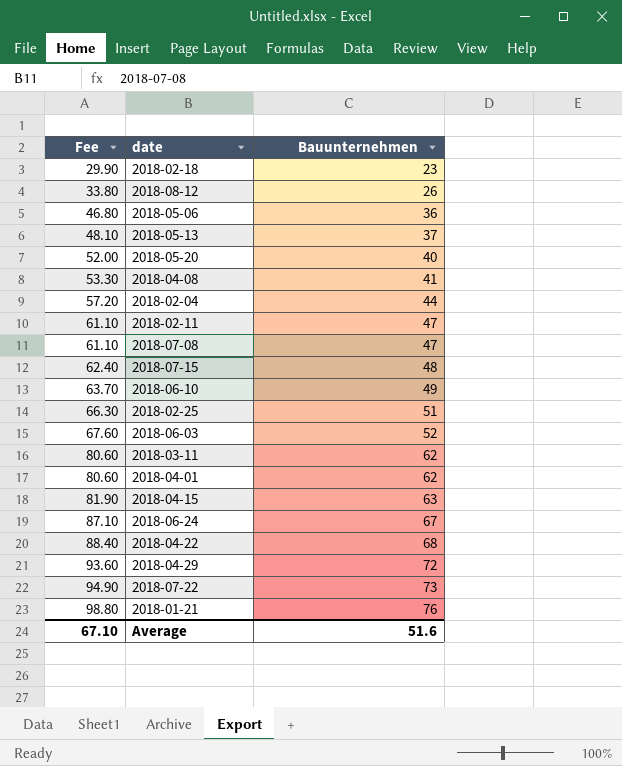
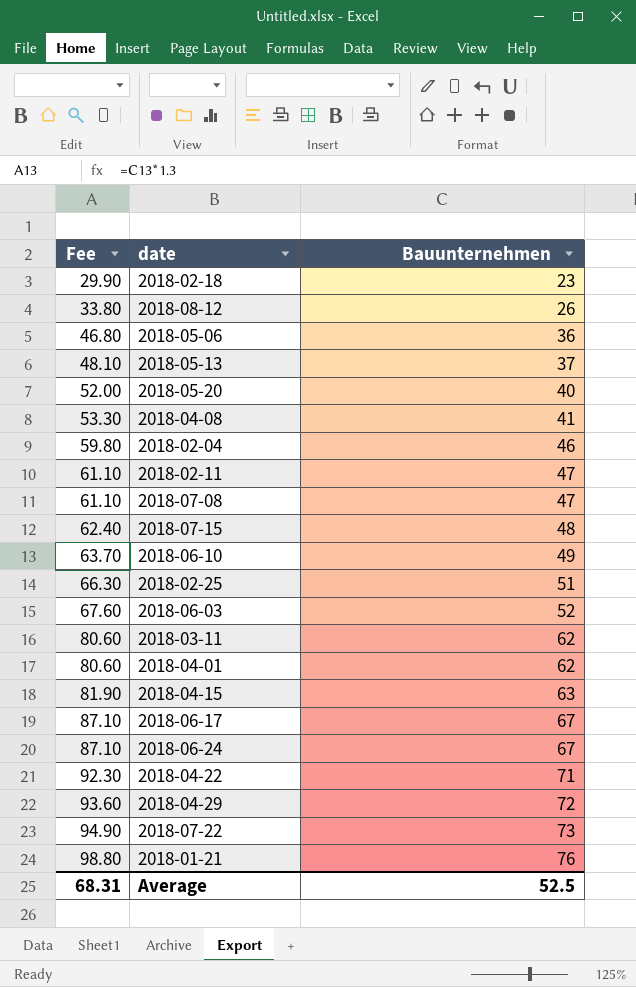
2018-02-04 | Fee: 57.20 -> 59.80
2018-02-04 | Bauunternehmen: 44 -> 46
row 2018-06-17: none -> 87.10 | 67
2018-04-22 | Fee: 88.40 -> 92.30
2018-04-22 | Bauunternehmen: 68 -> 71
Average | Fee: 67.10 -> 68.31
Average | Bauunternehmen: 51.6 -> 52.5

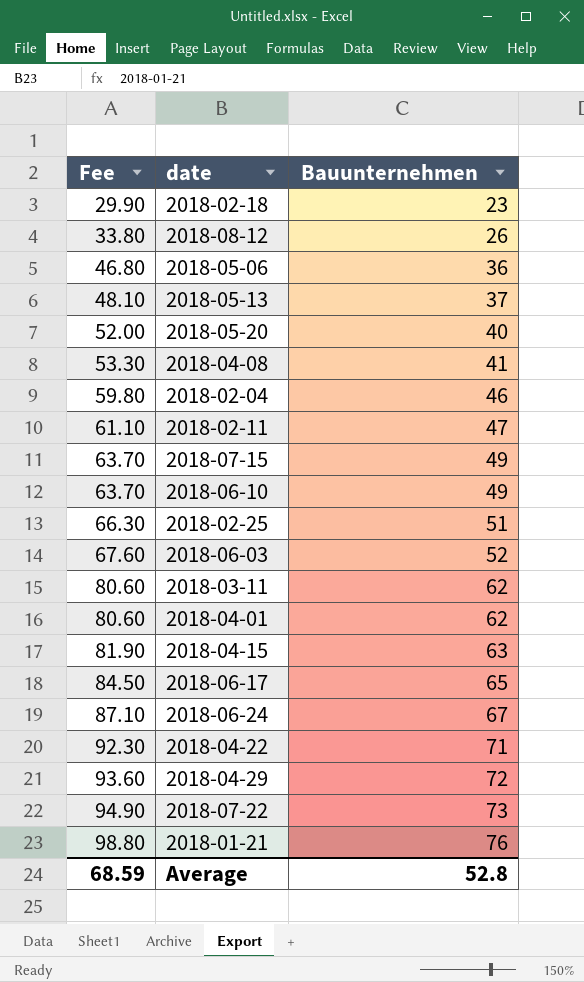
row 2018-07-08: 61.10 | 47 -> none
2018-07-15 | Fee: 62.40 -> 63.70
2018-07-15 | Bauunternehmen: 48 -> 49
2018-06-17 | Fee: 87.10 -> 84.50
2018-06-17 | Bauunternehmen: 67 -> 65
Average | Fee: 68.31 -> 68.59
Average | Bauunternehmen: 52.5 -> 52.8

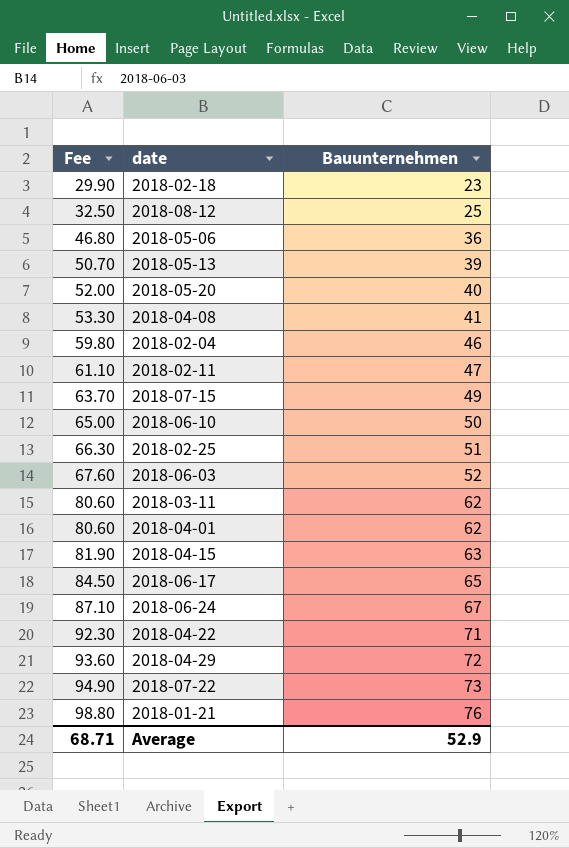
2018-08-12 | Fee: 33.80 -> 32.50
2018-08-12 | Bauunternehmen: 26 -> 25
2018-05-13 | Fee: 48.10 -> 50.70
2018-05-13 | Bauunternehmen: 37 -> 39
2018-06-10 | Fee: 63.70 -> 65.00
2018-06-10 | Bauunternehmen: 49 -> 50
Average | Fee: 68.59 -> 68.71
Average | Bauunternehmen: 52.8 -> 52.9

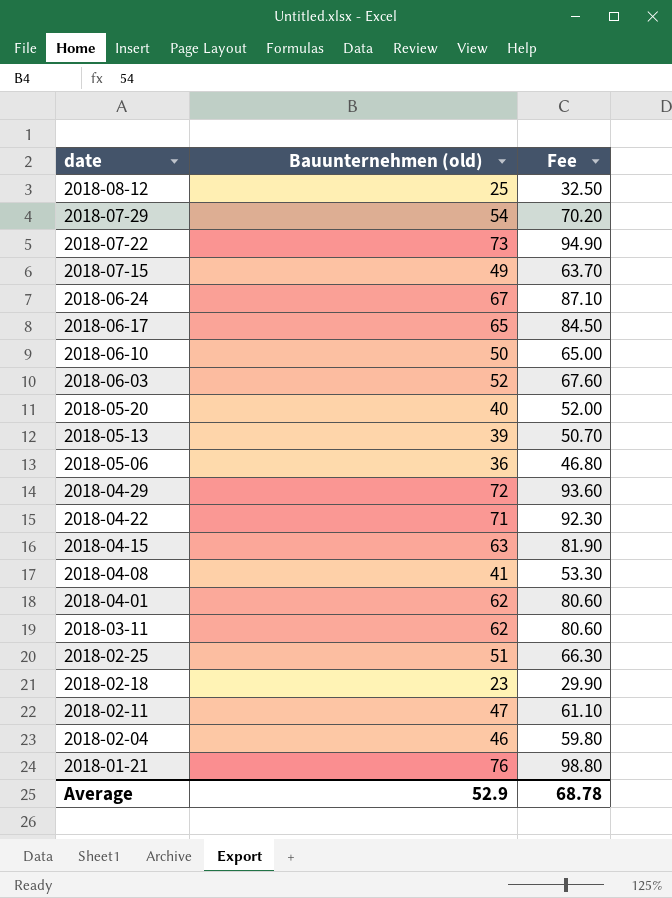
row order: Fee ascending -> date descending
column name: Bauunternehmen -> Bauunternehmen (old)
column Fee | position: 1 -> 3
row 2018-07-29: none -> 54 | 70.20
Average | Fee: 68.71 -> 68.78

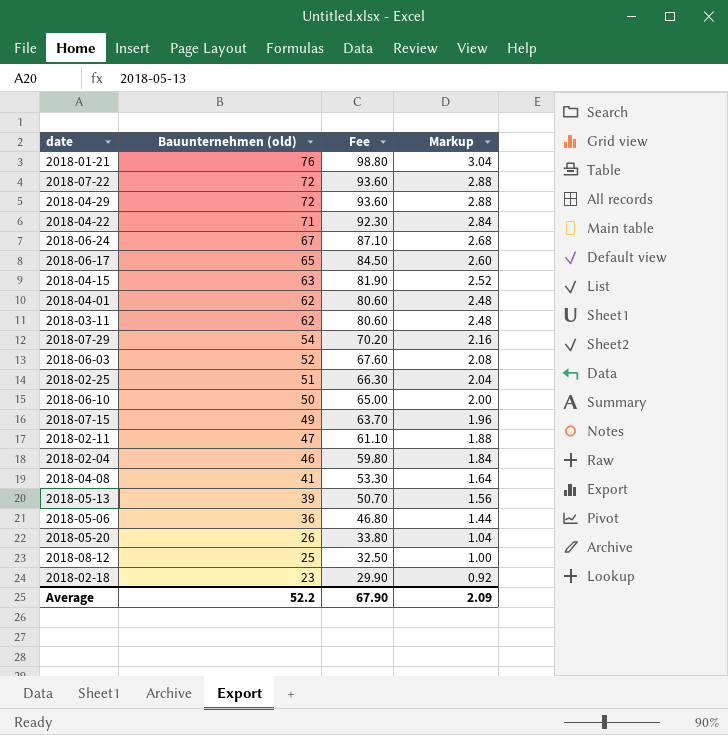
row order: date descending -> Bauunternehmen (old) descending
column Markup | formula: none -> [Bauunternehmen (old)] * 0.04
2018-07-22 | Bauunternehmen (old): 73 -> 72
2018-07-22 | Fee: 94.90 -> 93.60
2018-05-20 | Bauunternehmen (old): 40 -> 26
2018-05-20 | Fee: 52.00 -> 33.80
Average | Bauunternehmen (old): 52.9 -> 52.2
Average | Fee: 68.78 -> 67.90

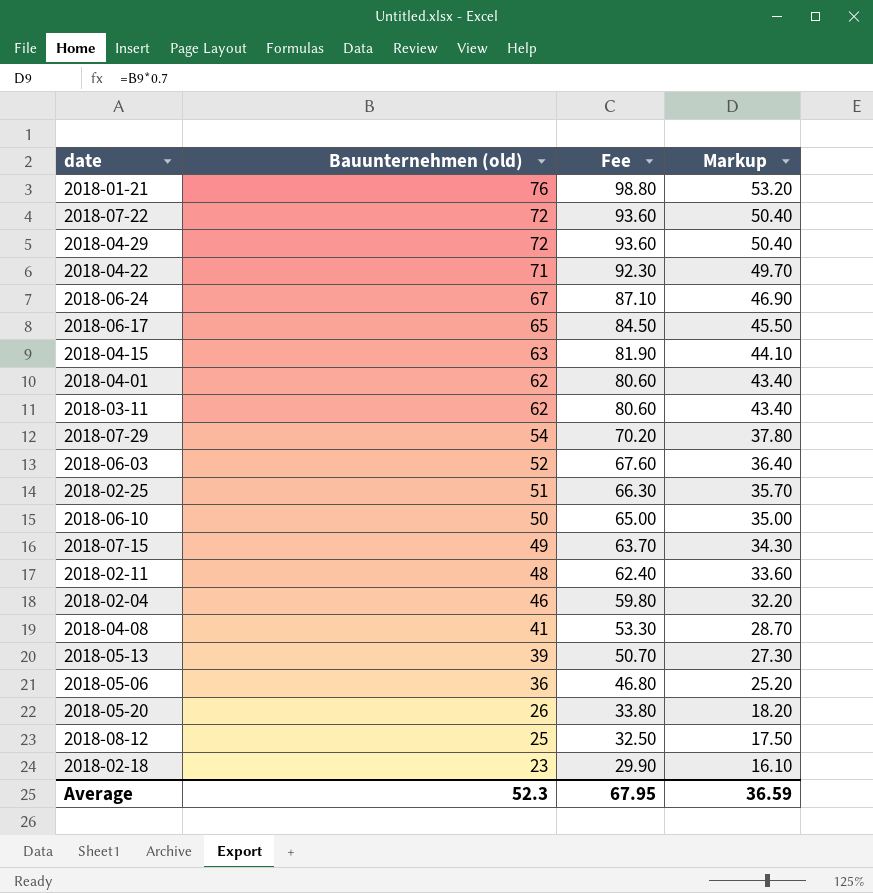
column Markup | formula: [Bauunternehmen (old)] * 0.04 -> [Bauunternehmen (old)] * 0.7
2018-02-11 | Bauunternehmen (old): 47 -> 48
2018-02-11 | Fee: 61.10 -> 62.40
Average | Bauunternehmen (old): 52.2 -> 52.3
Average | Fee: 67.90 -> 67.95
Average | Markup: 2.09 -> 36.59

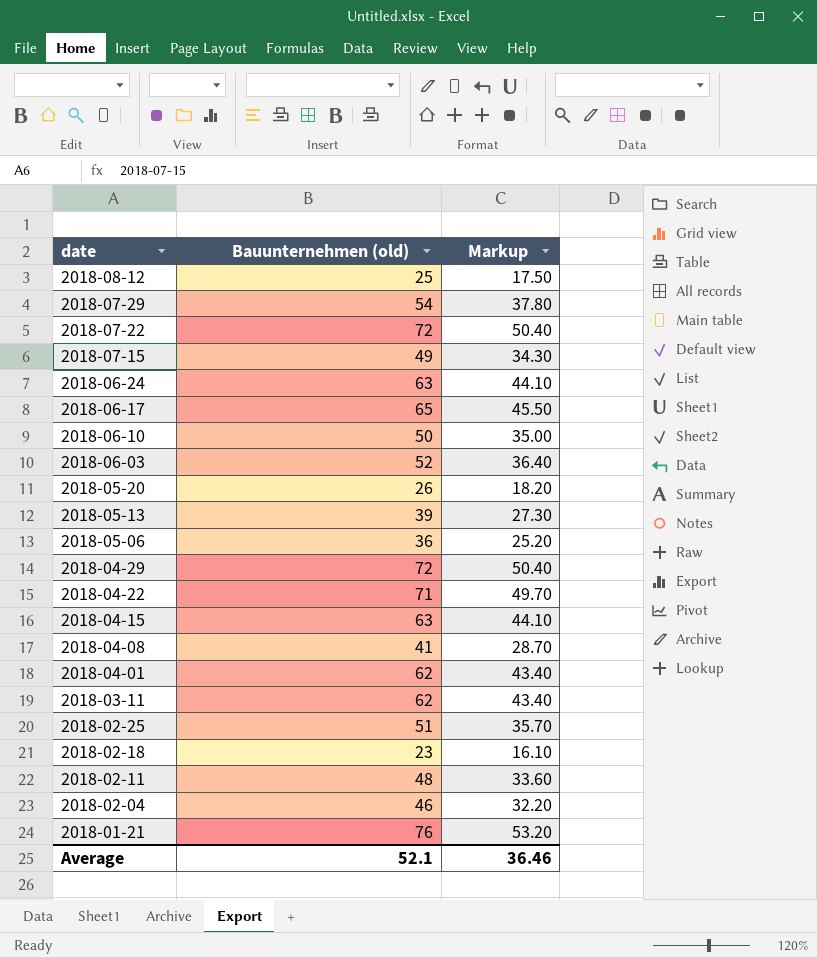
row order: Bauunternehmen (old) descending -> date descending
column Fee | formula: [Bauunternehmen (old)] * 1.3 -> none
2018-06-24 | Bauunternehmen (old): 67 -> 63
2018-06-24 | Markup: 46.90 -> 44.10
Average | Bauunternehmen (old): 52.3 -> 52.1
Average | Markup: 36.59 -> 36.46

